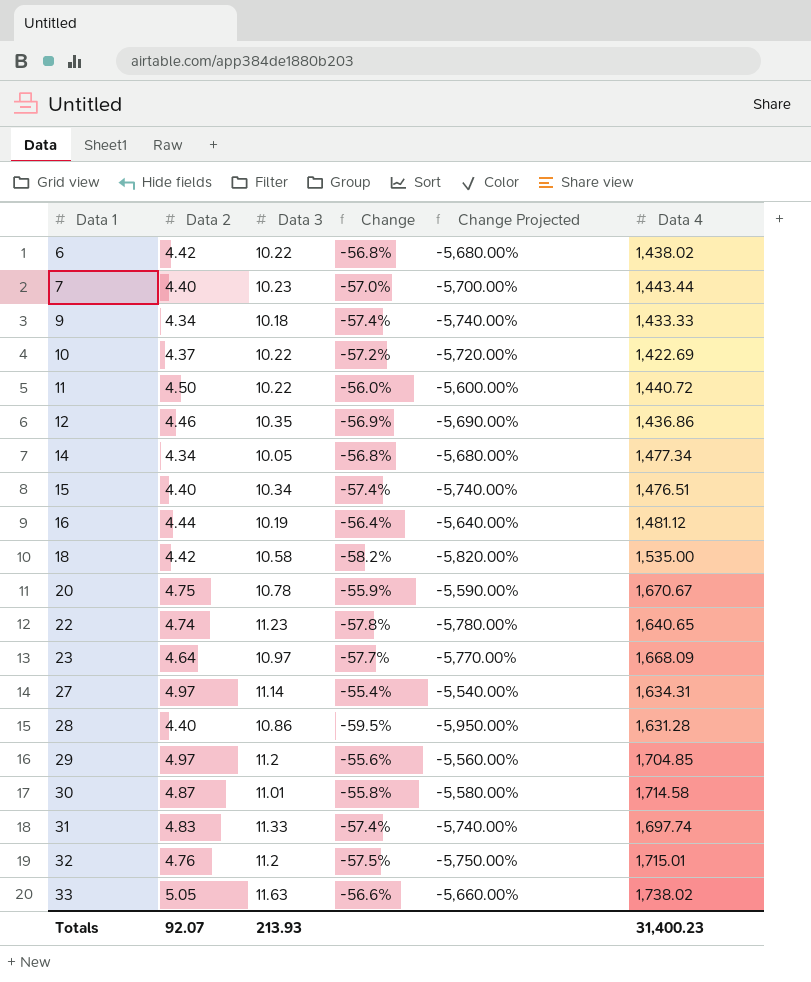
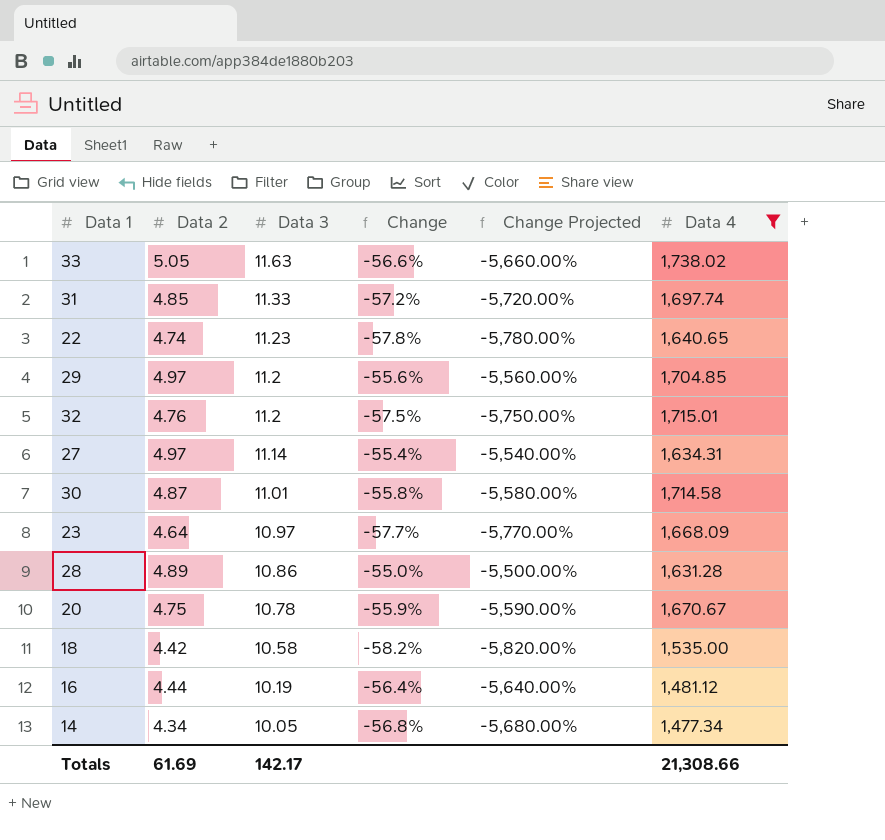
filter: none -> Data 4 >= 1,477.34
row order: Data 1 ascending -> Data 3 descending
31 | Data 2: 4.83 -> 4.85
31 | Change: -57.4% -> -57.2%
31 | Change Projected: -5,740.00% -> -5,720.00%
28 | Data 2: 4.40 -> 4.89
28 | Change: -59.5% -> -55.0%
28 | Change Projected: -5,950.00% -> -5,500.00%
Totals | Data 2: 92.07 -> 61.69
Totals | Data 3: 213.93 -> 142.17
Totals | Data 4: 31,400.23 -> 21,308.66

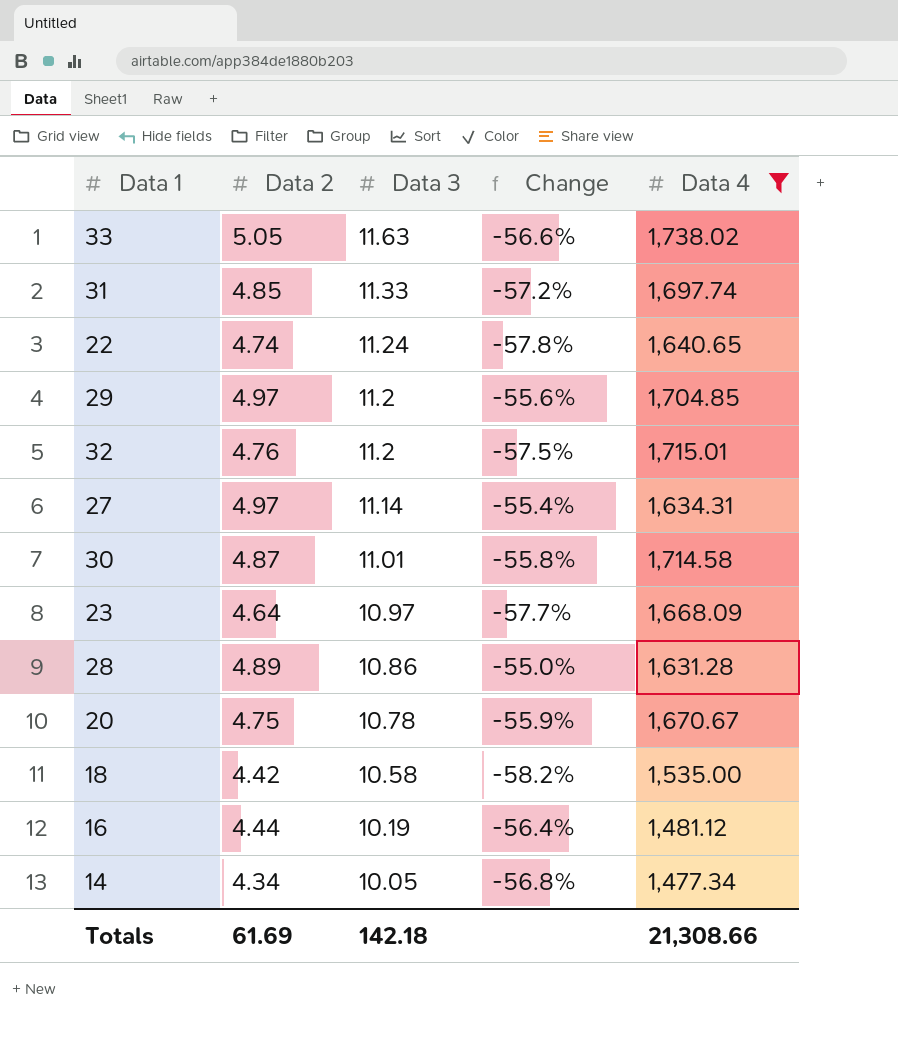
column Change Projected | formula: [Change] * 100 -> none
22 | Data 3: 11.23 -> 11.24
Totals | Data 3: 142.17 -> 142.18

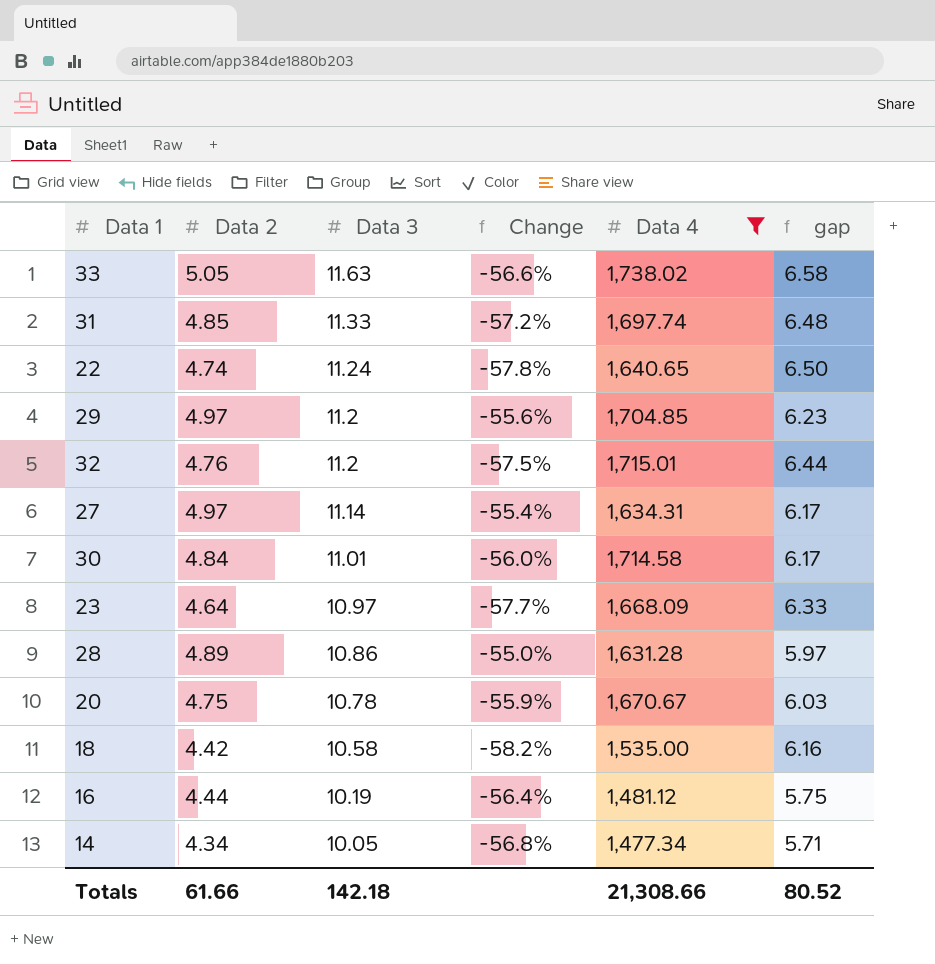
column gap | formula: none -> [Data 3] - [Data 2]
30 | Data 2: 4.87 -> 4.84
30 | Change: -55.8% -> -56.0%
Totals | Data 2: 61.69 -> 61.66

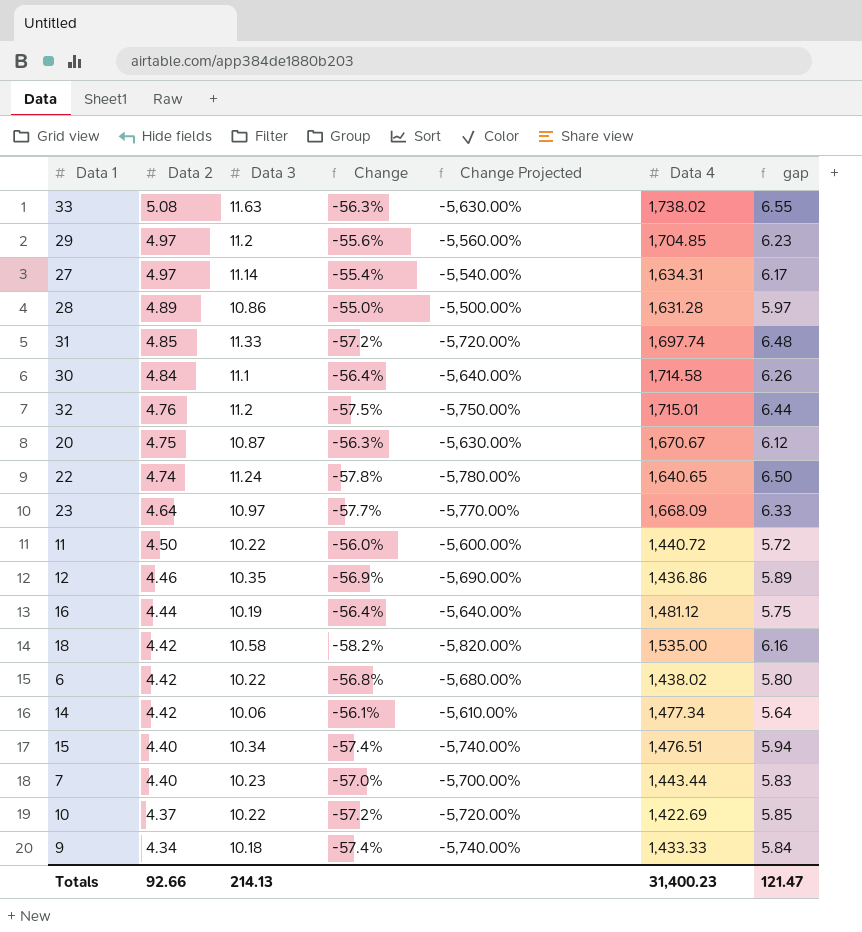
filter: Data 4 >= 1,477.34 -> none
row order: Data 3 descending -> Data 2 descending
column Change Projected | formula: none -> [Change] * 100
33 | Data 2: 5.05 -> 5.08
33 | Change: -56.6% -> -56.3%
33 | gap: 6.58 -> 6.55
30 | Data 3: 11.01 -> 11.1
30 | Change: -56.0% -> -56.4%
30 | gap: 6.17 -> 6.26
20 | Data 3: 10.78 -> 10.87
20 | Change: -55.9% -> -56.3%
20 | gap: 6.03 -> 6.12
14 | Data 2: 4.34 -> 4.42
14 | Data 3: 10.05 -> 10.06
14 | Change: -56.8% -> -56.1%
14 | gap: 5.71 -> 5.64
Totals | Data 2: 61.66 -> 92.66
Totals | Data 3: 142.18 -> 214.13
Totals | Data 4: 21,308.66 -> 31,400.23
Totals | gap: 80.52 -> 121.47

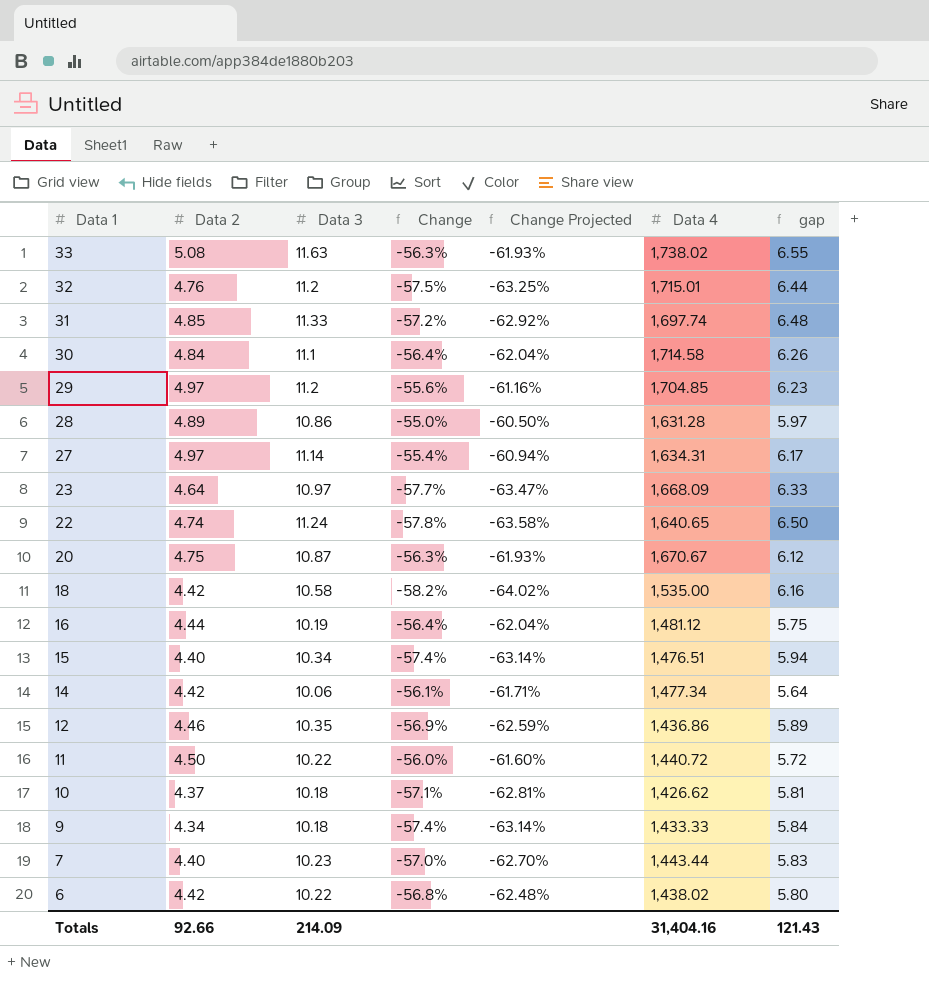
row order: Data 2 descending -> Data 1 descending
column Change Projected | formula: [Change] * 100 -> [Change] * 1.1
10 | Data 3: 10.22 -> 10.18
10 | Change: -57.2% -> -57.1%
10 | Data 4: 1,422.69 -> 1,426.62
10 | gap: 5.85 -> 5.81
Totals | Data 3: 214.13 -> 214.09
Totals | Data 4: 31,400.23 -> 31,404.16
Totals | gap: 121.47 -> 121.43

